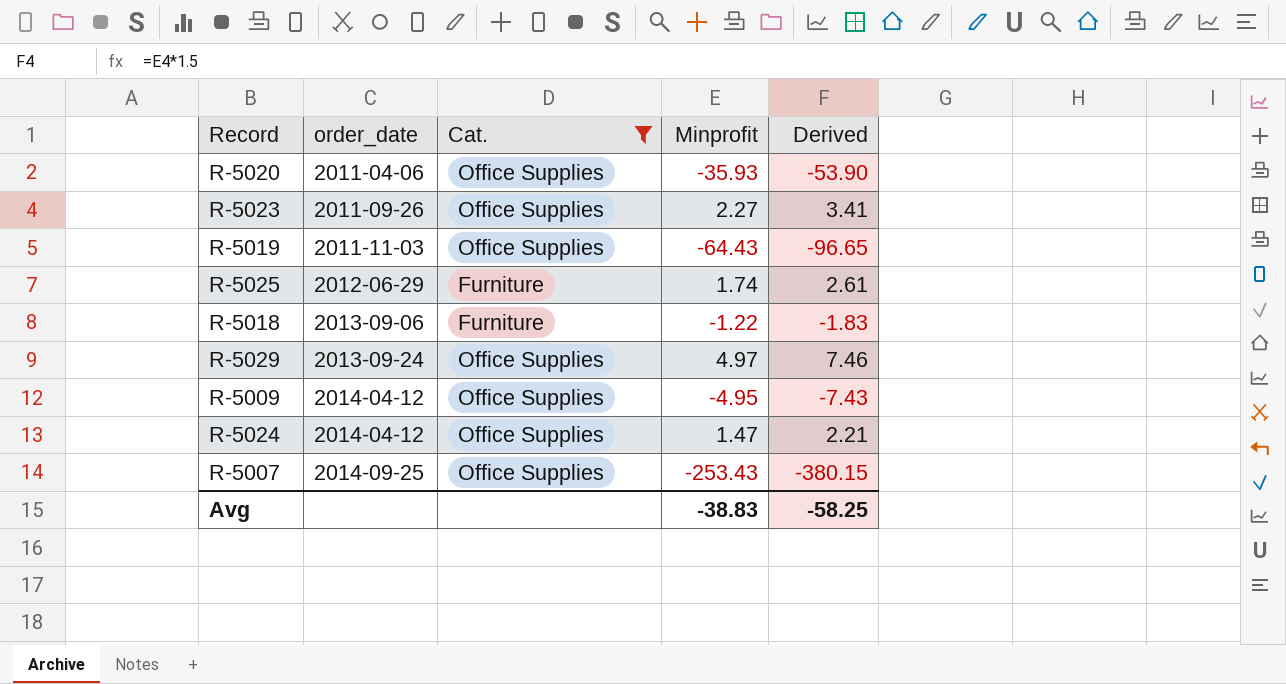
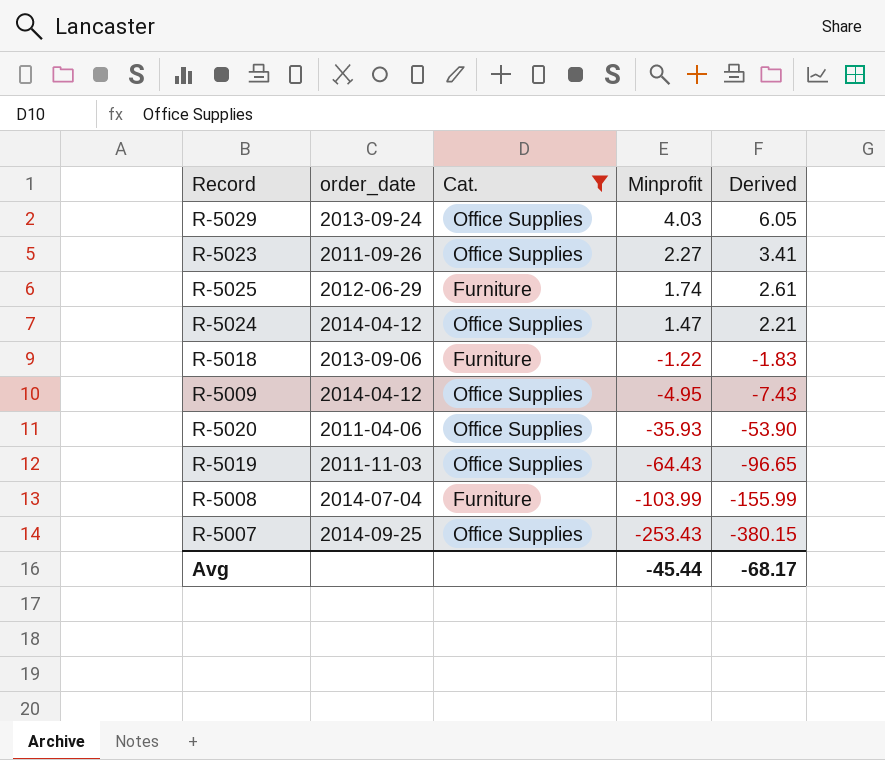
row order: order_date ascending -> Minprofit descending
R-5029 | Minprofit: 4.97 -> 4.03
R-5029 | Derived: 7.46 -> 6.05
row R-5008: none -> 2014-07-04 | Furniture | -103.99 | -155.99
Avg | Minprofit: -38.83 -> -45.44
Avg | Derived: -58.25 -> -68.17

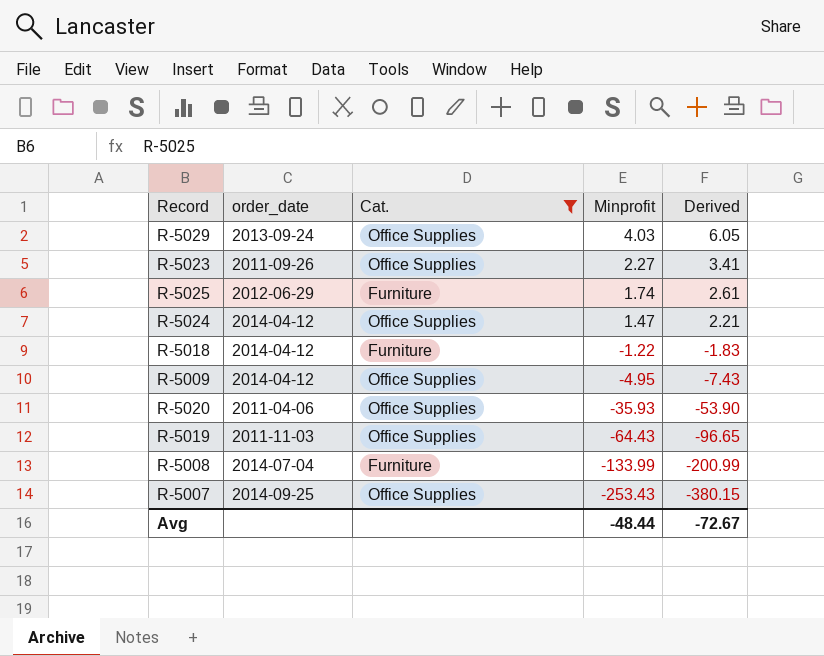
R-5018 | order_date: 2013-09-06 -> 2014-04-12
R-5008 | Minprofit: -103.99 -> -133.99
R-5008 | Derived: -155.99 -> -200.99
Avg | Minprofit: -45.44 -> -48.44
Avg | Derived: -68.17 -> -72.67

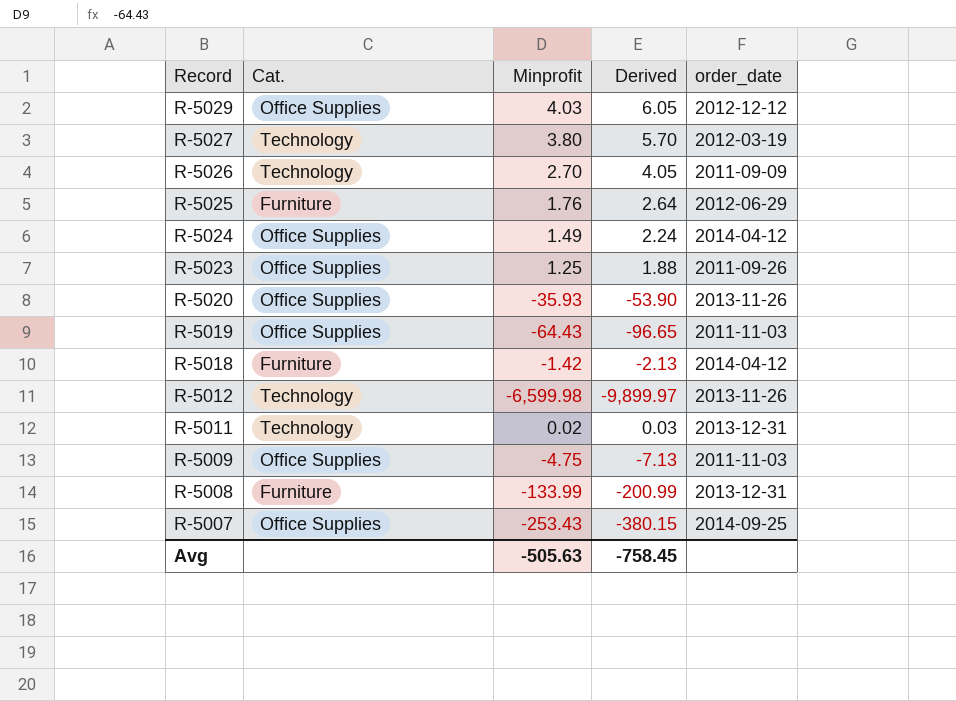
filter: Cat. != Technology -> none
row order: Minprofit descending -> Record descending
column order_date | position: 2 -> 5
R-5029 | order_date: 2013-09-24 -> 2012-12-12
R-5025 | Minprofit: 1.74 -> 1.76
R-5025 | Derived: 2.61 -> 2.64
R-5024 | Minprofit: 1.47 -> 1.49
R-5024 | Derived: 2.21 -> 2.24
R-5023 | Minprofit: 2.27 -> 1.25
R-5023 | Derived: 3.41 -> 1.88
R-5020 | order_date: 2011-04-06 -> 2013-11-26
R-5018 | Minprofit: -1.22 -> -1.42
R-5018 | Derived: -1.83 -> -2.13
R-5009 | Minprofit: -4.95 -> -4.75
R-5009 | Derived: -7.43 -> -7.13
R-5009 | order_date: 2014-04-12 -> 2011-11-03
R-5008 | order_date: 2014-07-04 -> 2013-12-31
Avg | Minprofit: -48.44 -> -505.63
Avg | Derived: -72.67 -> -758.45

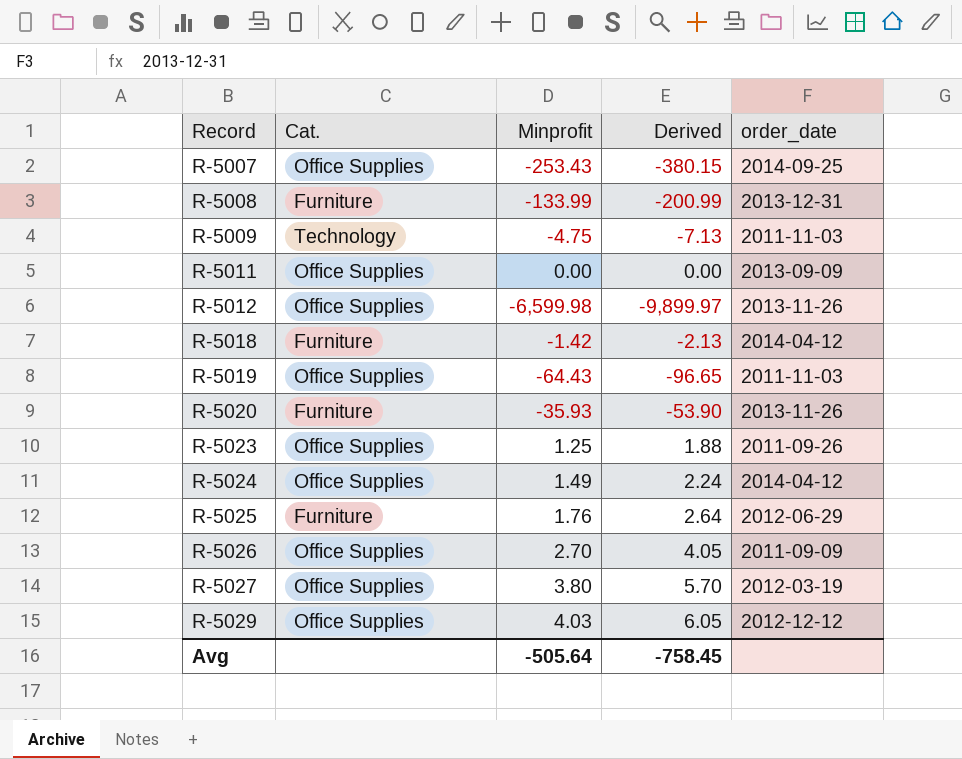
row order: Record descending -> Record ascending
R-5009 | Cat.: Office Supplies -> Technology
R-5011 | Cat.: Technology -> Office Supplies
R-5011 | Minprofit: 0.02 -> 0.00
R-5011 | Derived: 0.03 -> 0.00
R-5011 | order_date: 2013-12-31 -> 2013-09-09
R-5012 | Cat.: Technology -> Office Supplies
R-5020 | Cat.: Office Supplies -> Furniture
R-5026 | Cat.: Technology -> Office Supplies
R-5027 | Cat.: Technology -> Office Supplies
Avg | Minprofit: -505.63 -> -505.64

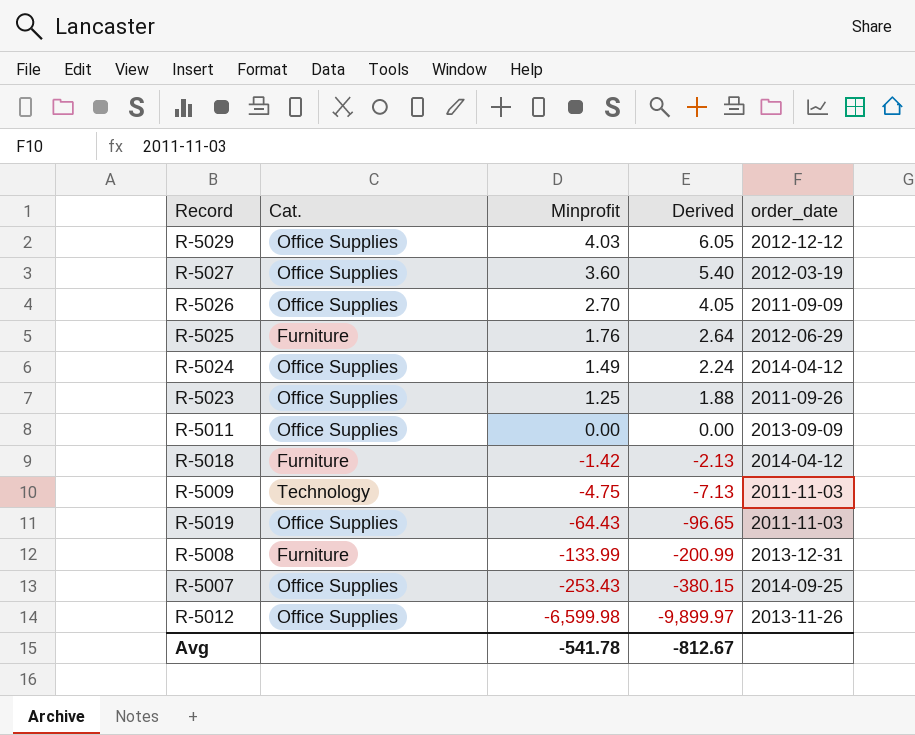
row order: Record ascending -> Minprofit descending
row R-5020: Furniture | -35.93 | -53.90 | 2013-11-26 -> none
R-5027 | Minprofit: 3.80 -> 3.60
R-5027 | Derived: 5.70 -> 5.40
Avg | Minprofit: -505.64 -> -541.78
Avg | Derived: -758.45 -> -812.67

